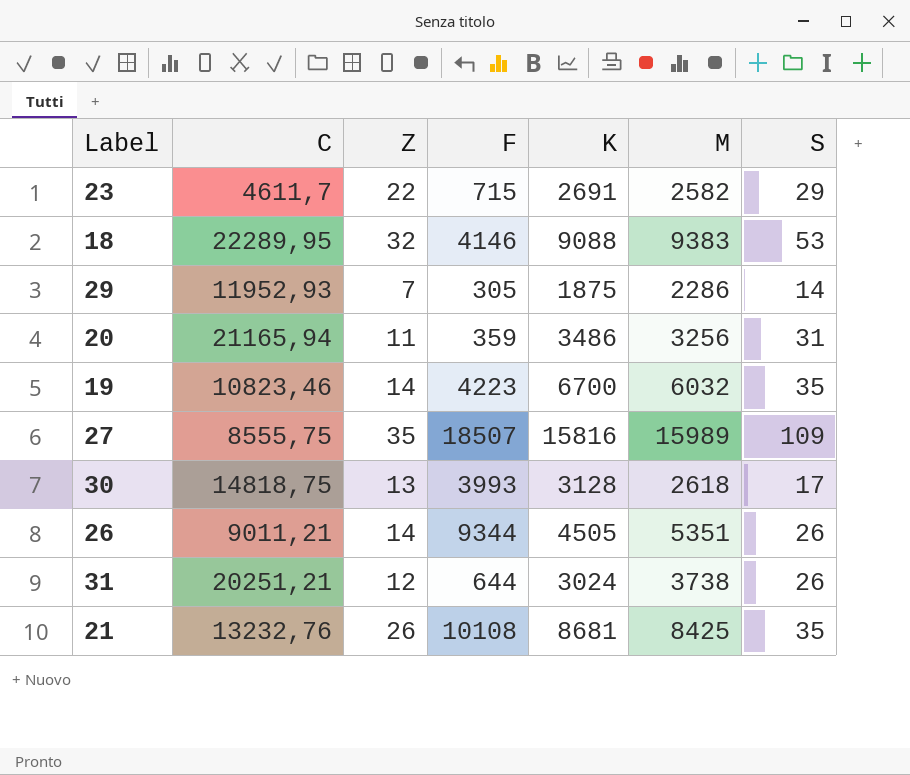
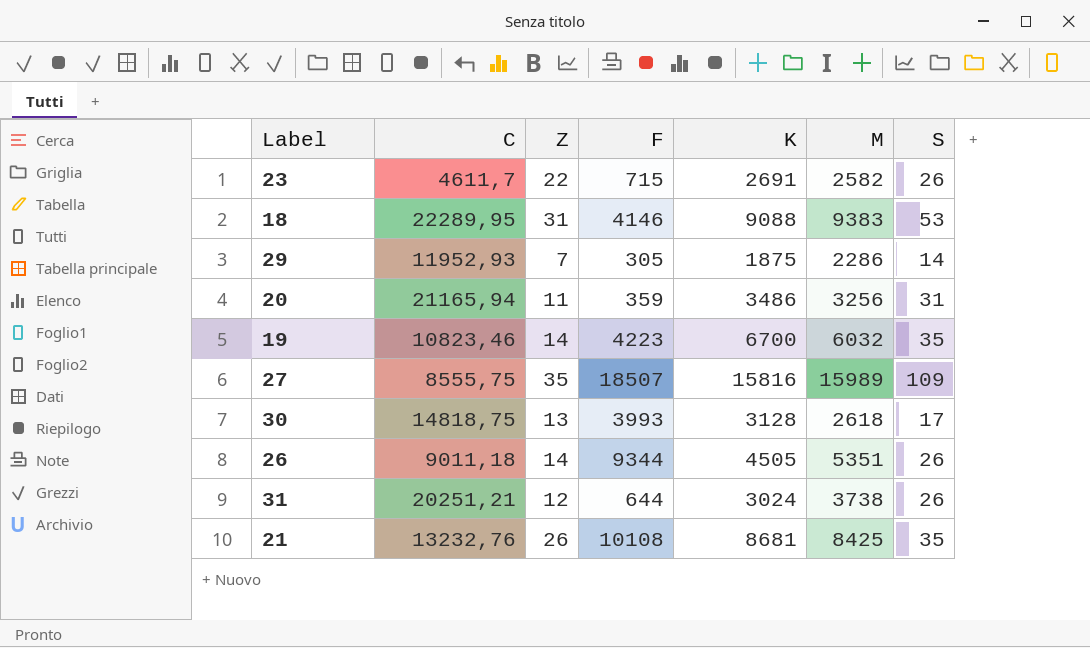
23 | S: 29 -> 26
18 | Z: 32 -> 31
26 | C: 9011,21 -> 9011,18

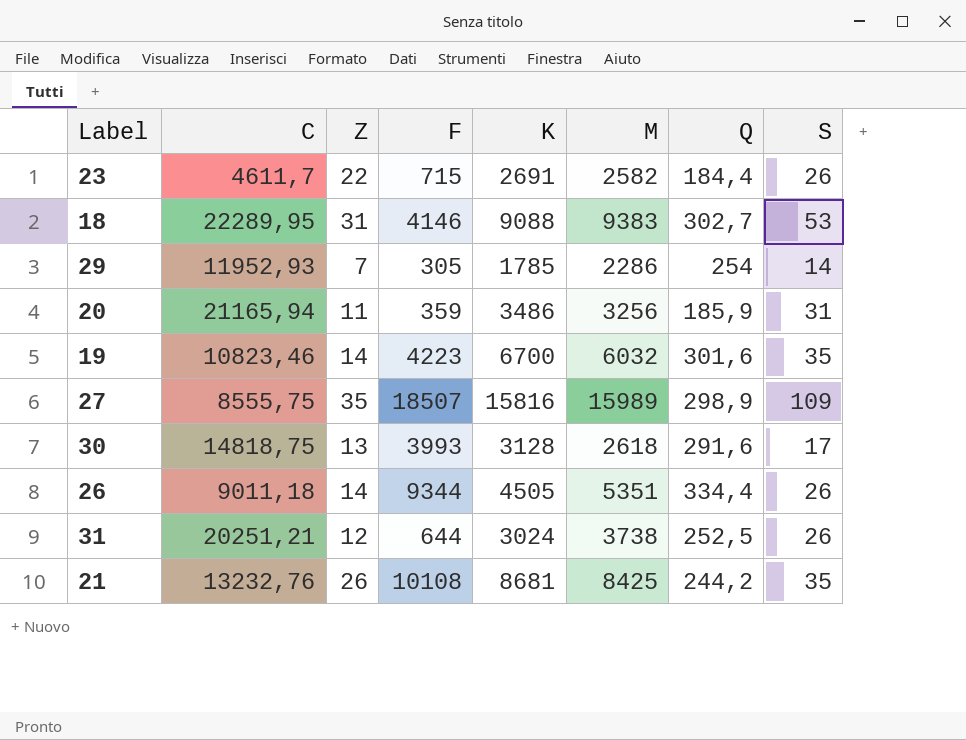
column Q | position: none -> 7
29 | K: 1875 -> 1785

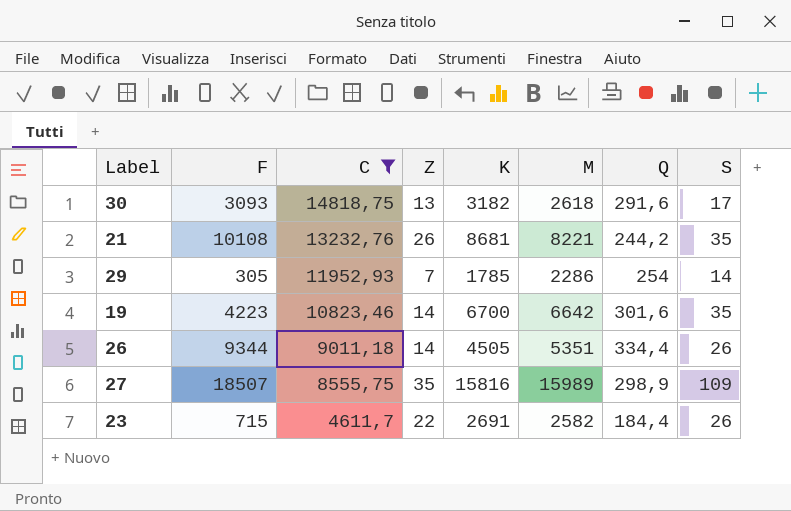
filter: none -> C <= 14818,75
row order: none -> C descending
column F | position: 4 -> 2
30 | F: 3993 -> 3093
30 | K: 3128 -> 3182
21 | M: 8425 -> 8221
19 | M: 6032 -> 6642

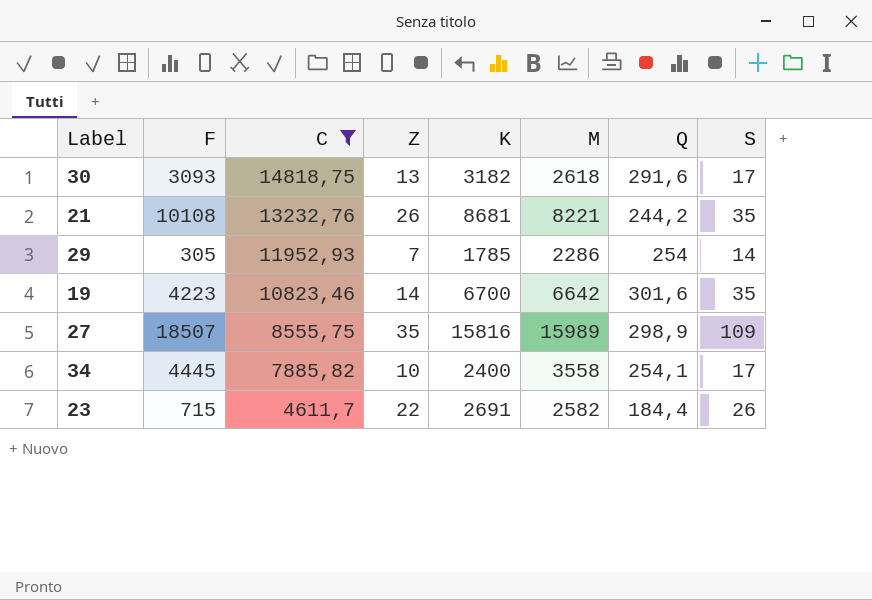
row 26: 9344 | 9011,18 | 14 | 4505 | 5351 | 334,4 | 26 -> none
row 34: none -> 4445 | 7885,82 | 10 | 2400 | 3558 | 254,1 | 17

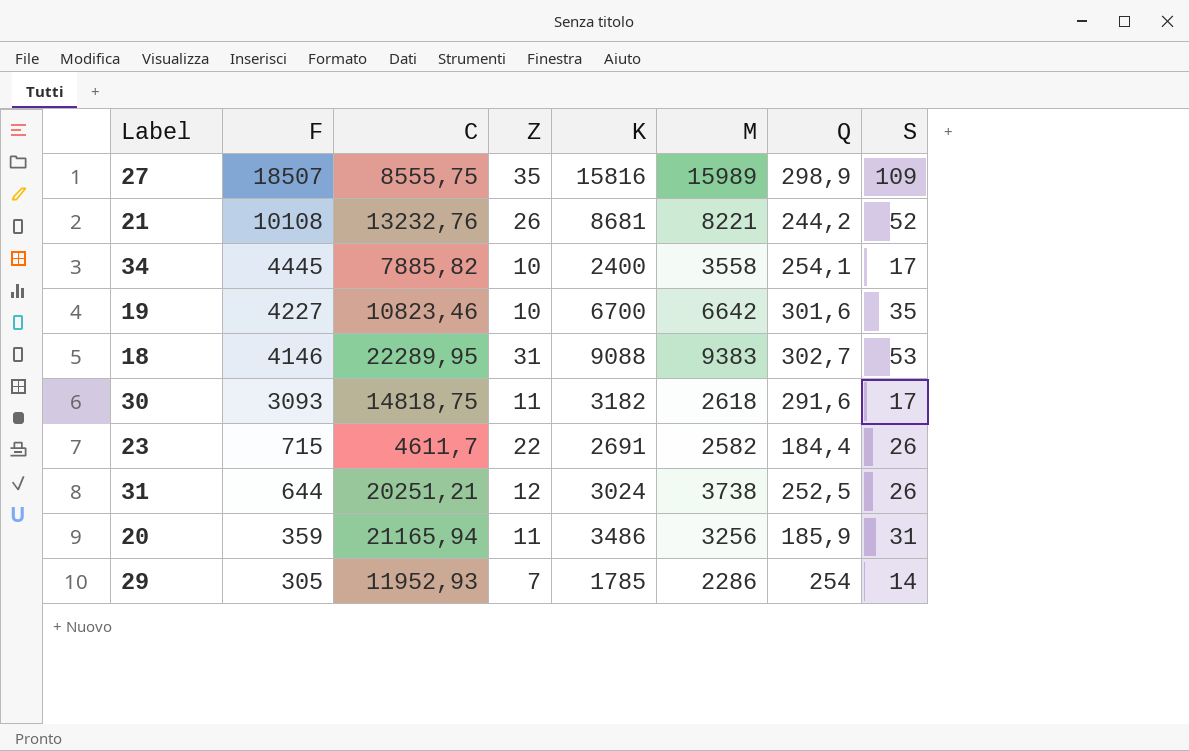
filter: C <= 14818,75 -> none
row order: C descending -> F descending
21 | S: 35 -> 52
19 | F: 4223 -> 4227
19 | Z: 14 -> 10
30 | Z: 13 -> 11

